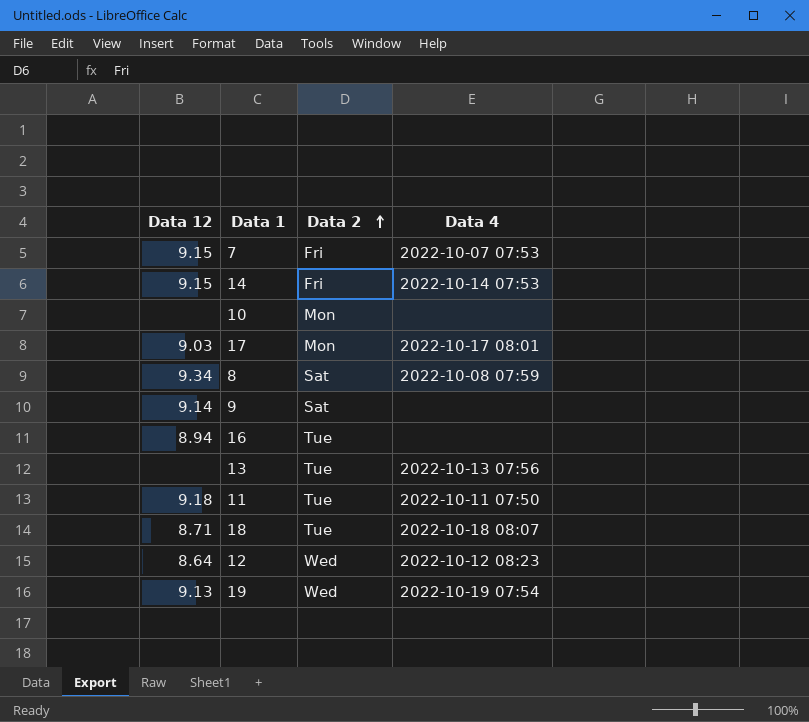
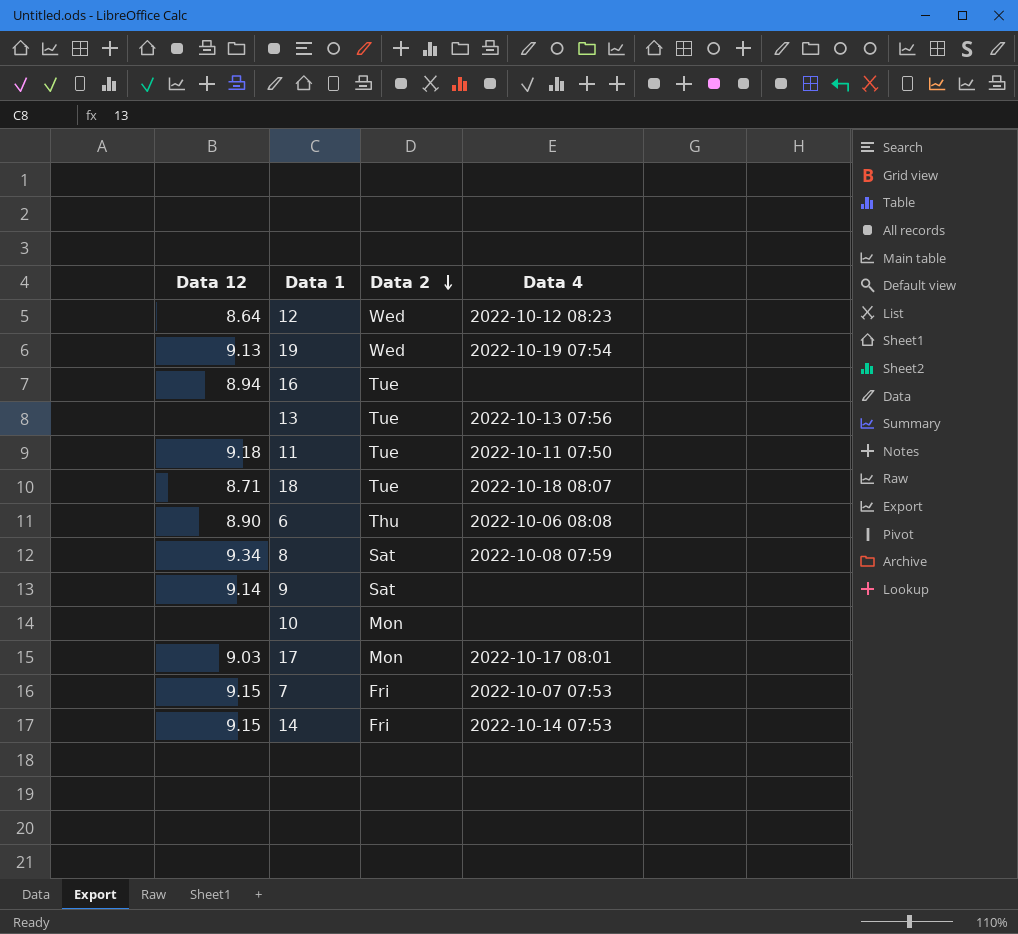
row order: Data 2 ascending -> Data 2 descending
row 6: none -> 8.90 | Thu | 2022-10-06 08:08

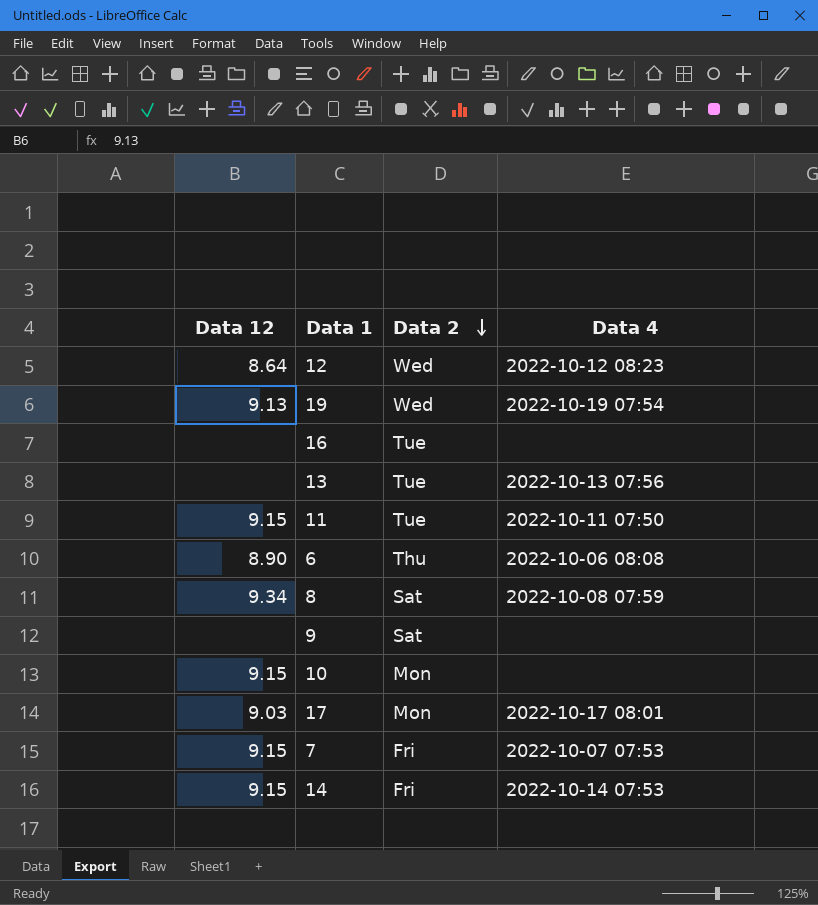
row 18: 8.71 | Tue | 2022-10-18 08:07 -> none
16 | Data 12: 8.94 -> none
11 | Data 12: 9.18 -> 9.15
9 | Data 12: 9.14 -> none
10 | Data 12: none -> 9.15

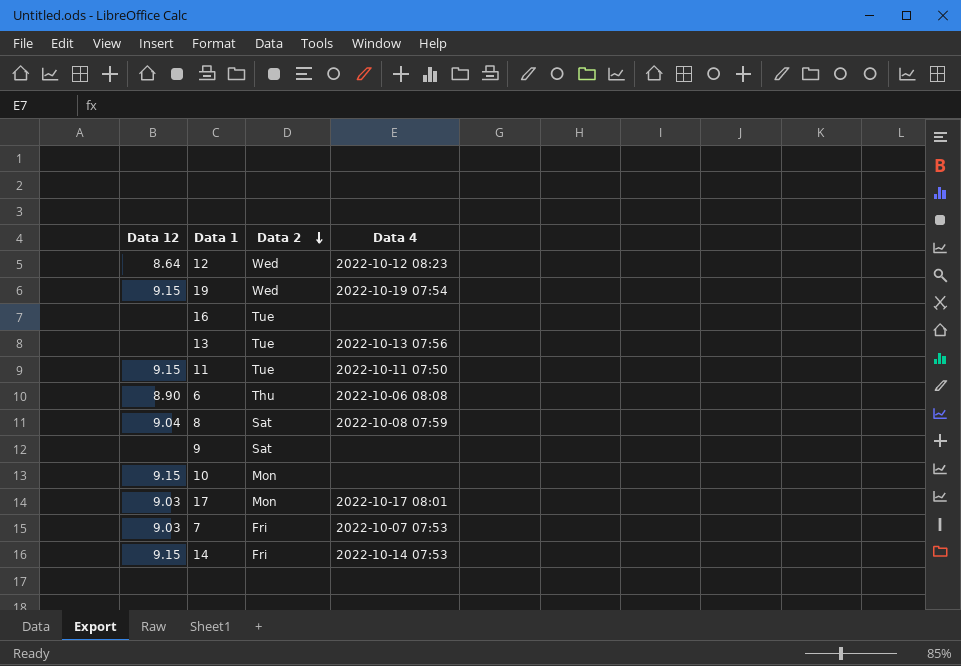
19 | Data 12: 9.13 -> 9.15
8 | Data 12: 9.34 -> 9.04
7 | Data 12: 9.15 -> 9.03

